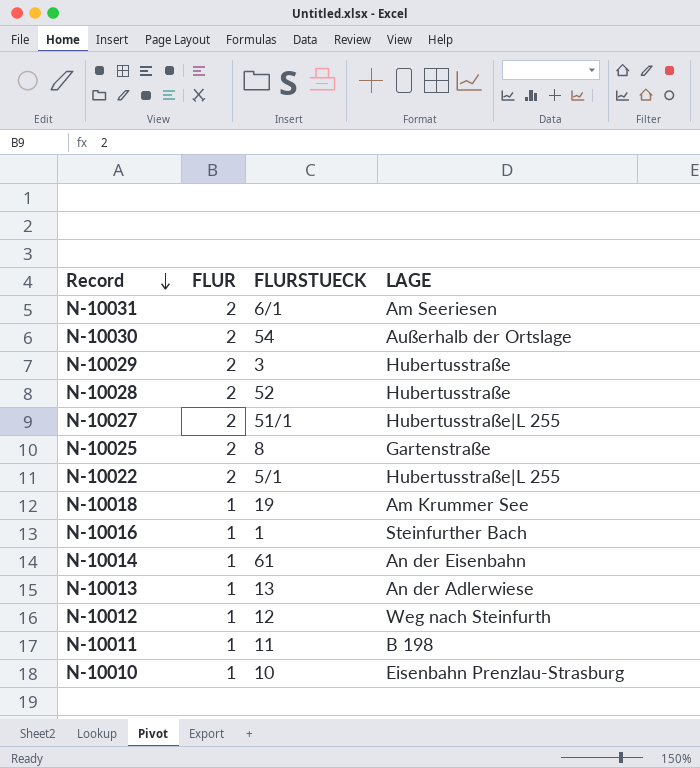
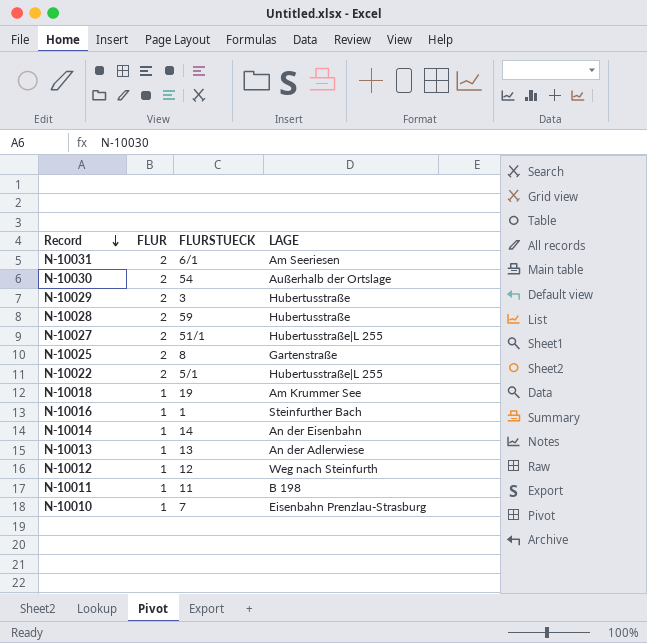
N-10028 | FLURSTUECK: 52 -> 59
N-10014 | FLURSTUECK: 61 -> 14
N-10010 | FLURSTUECK: 10 -> 7

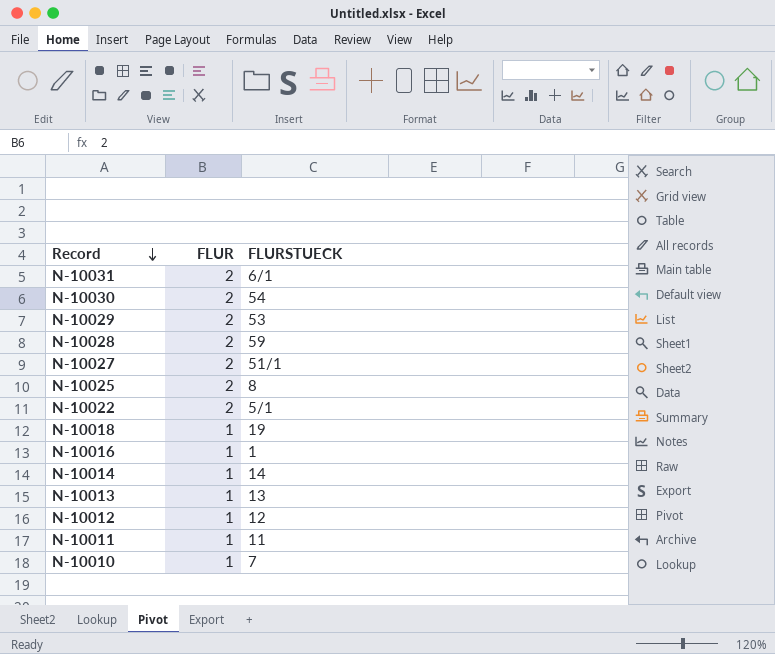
column LAGE | position: 4 -> none
N-10029 | FLURSTUECK: 3 -> 53

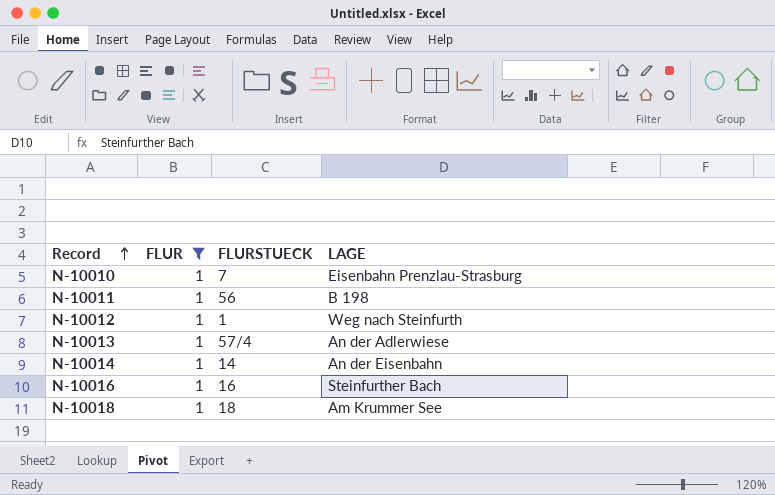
filter: none -> FLUR = 1
row order: Record descending -> Record ascending
column LAGE | position: none -> 4
N-10011 | FLURSTUECK: 11 -> 56
N-10012 | FLURSTUECK: 12 -> 1
N-10013 | FLURSTUECK: 13 -> 57/4
N-10016 | FLURSTUECK: 1 -> 16
N-10018 | FLURSTUECK: 19 -> 18

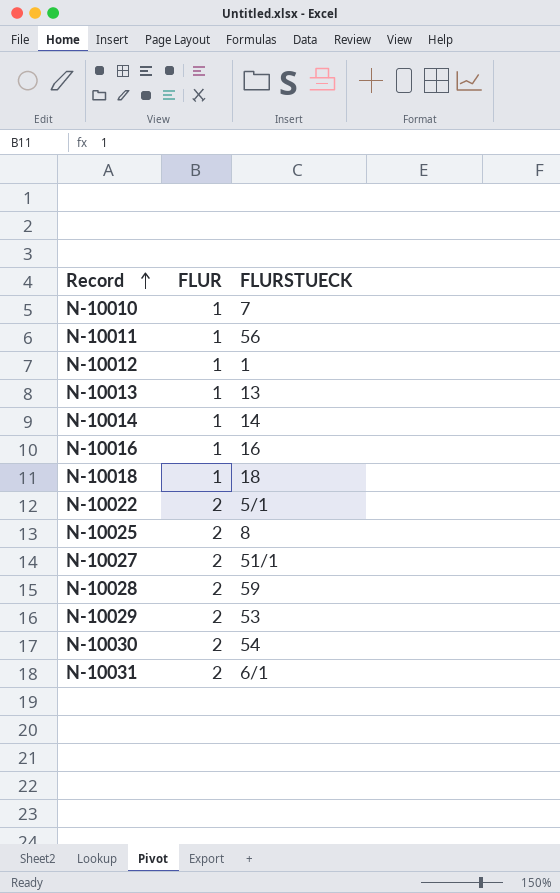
filter: FLUR = 1 -> none
column LAGE | position: 4 -> none
N-10013 | FLURSTUECK: 57/4 -> 13

